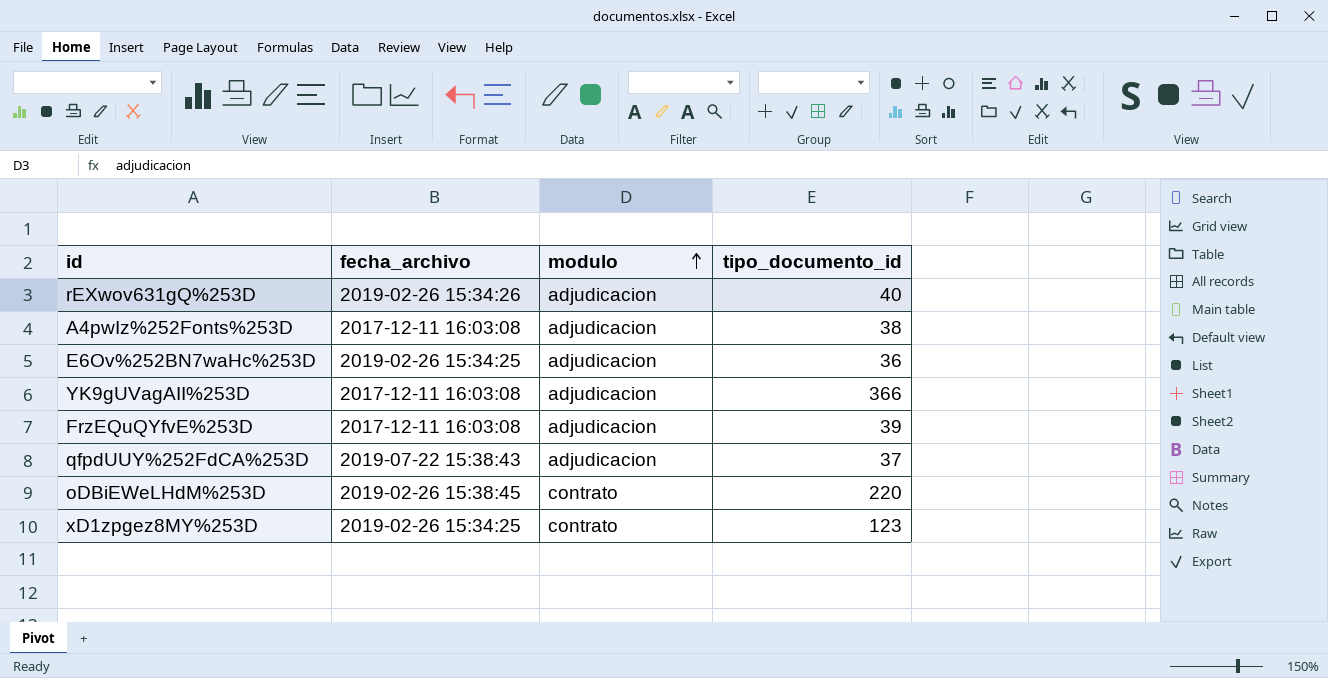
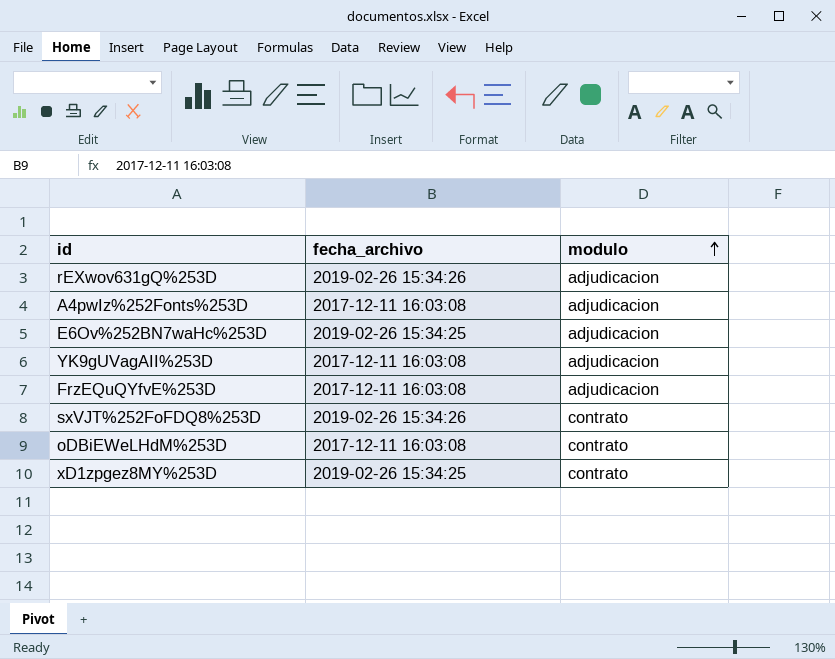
column tipo_documento_id | position: 4 -> none
row qfpdUUY%252FdCA%253D: 2019-07-22 15:38:43 | adjudicacion | 37 -> none
row sxVJT%252FoFDQ8%253D: none -> 2019-02-26 15:34:26 | contrato
oDBiEWeLHdM%253D | fecha_archivo: 2019-02-26 15:38:45 -> 2017-12-11 16:03:08

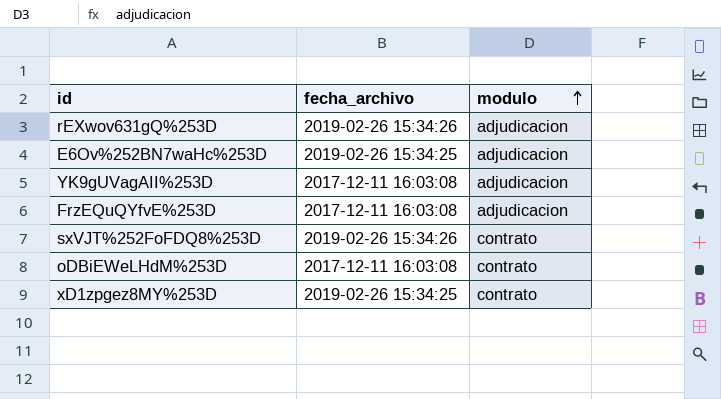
row A4pwIz%252Fonts%253D: 2017-12-11 16:03:08 | adjudicacion -> none

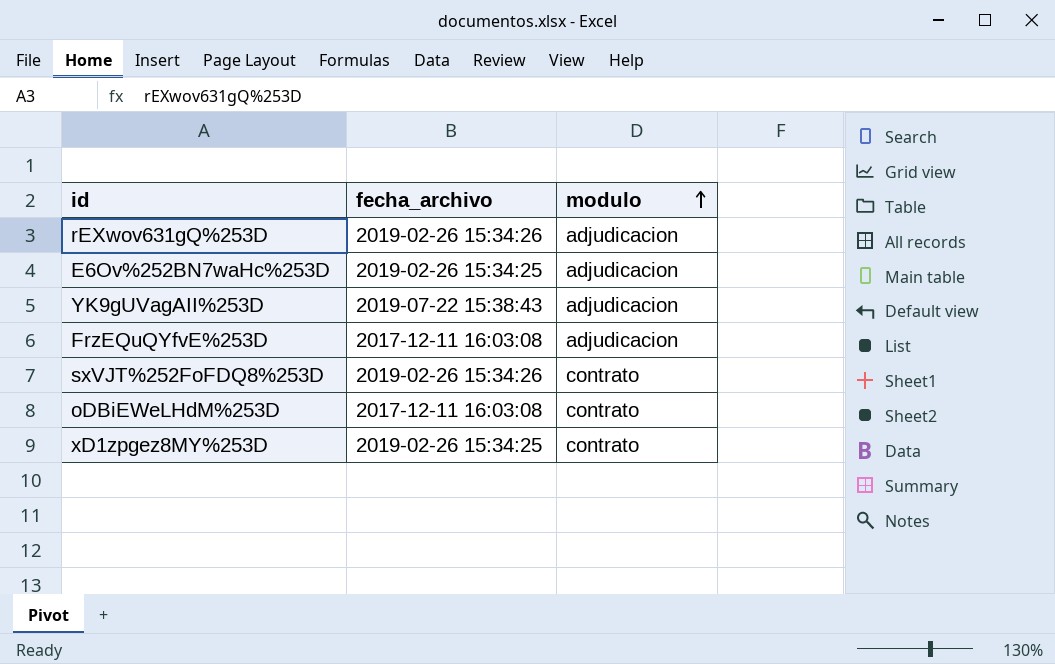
YK9gUVagAII%253D | fecha_archivo: 2017-12-11 16:03:08 -> 2019-07-22 15:38:43

